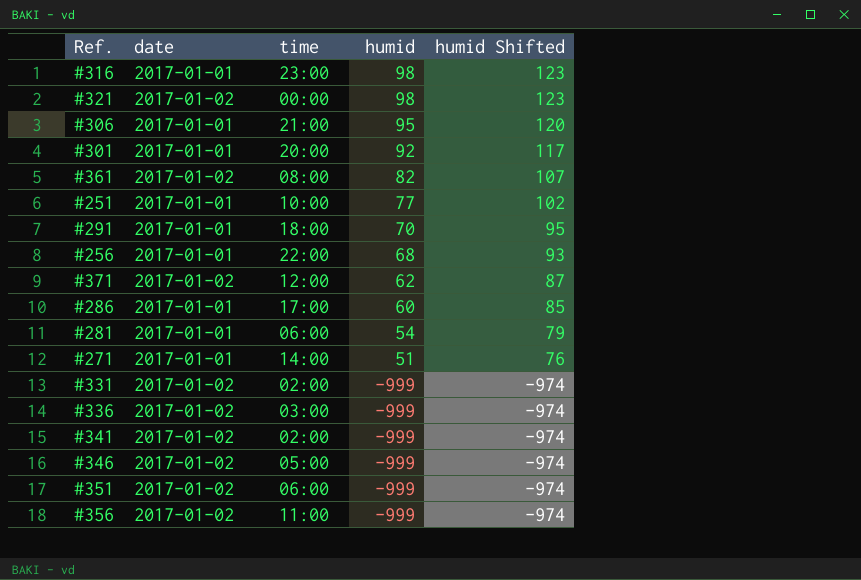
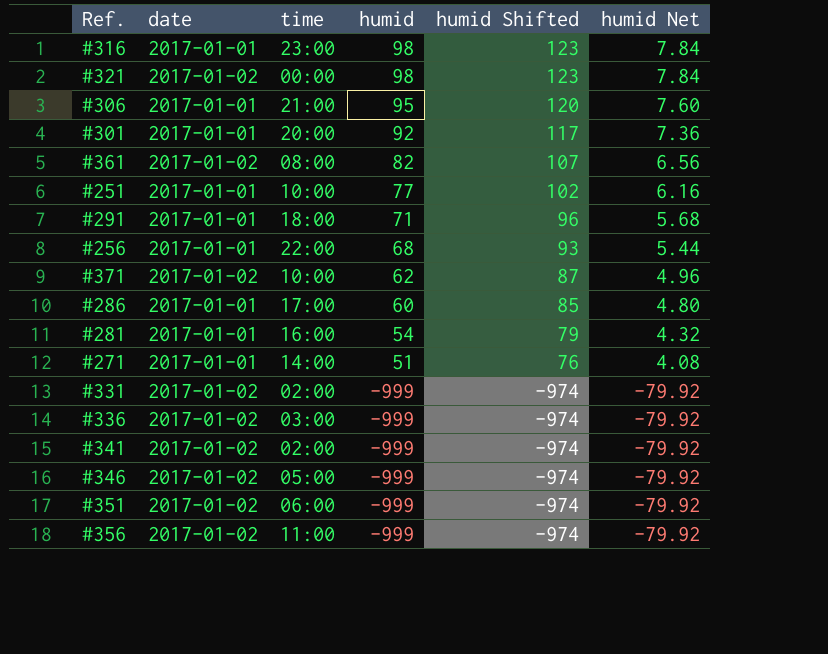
column humid Net | formula: none -> [humid] * 0.08
#291 | humid: 70 -> 71
#291 | humid Shifted: 95 -> 96
#371 | time: 12:00 -> 10:00
#281 | time: 06:00 -> 16:00

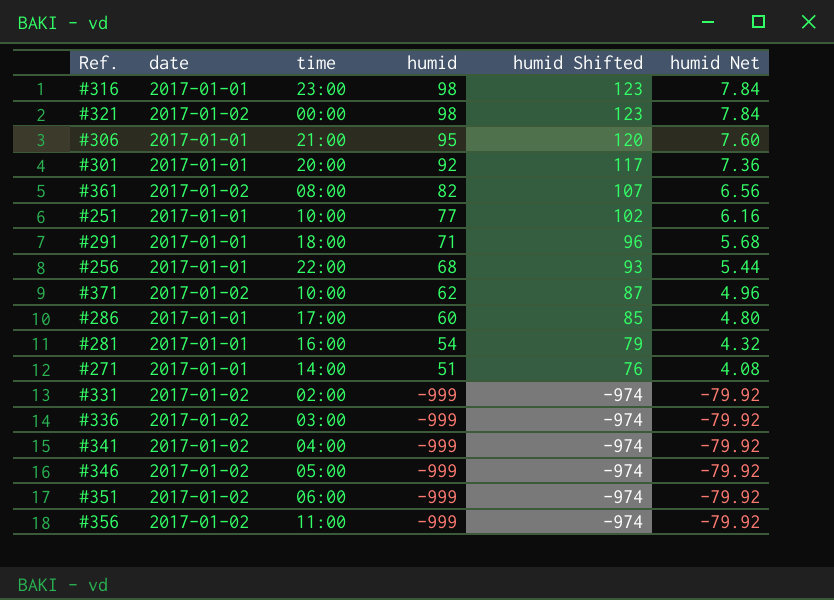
#341 | time: 02:00 -> 04:00

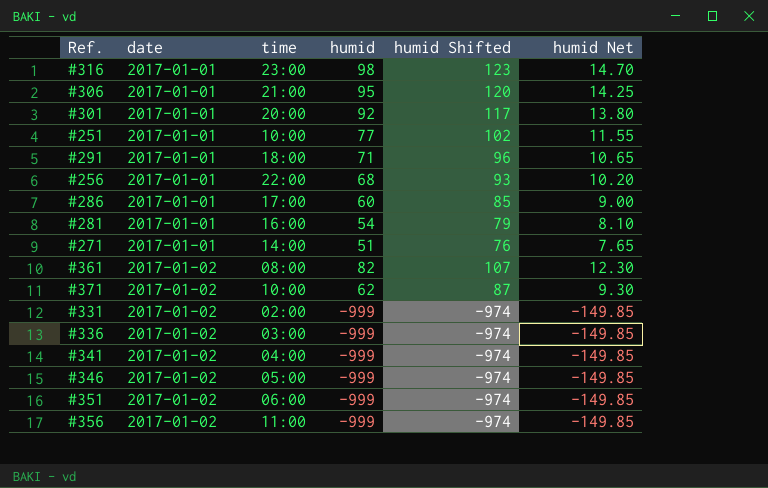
row order: humid descending -> date ascending
column humid Net | formula: [humid] * 0.08 -> [humid] * 0.15
row #321: 2017-01-02 | 00:00 | 98 | 123 | 7.84 -> none

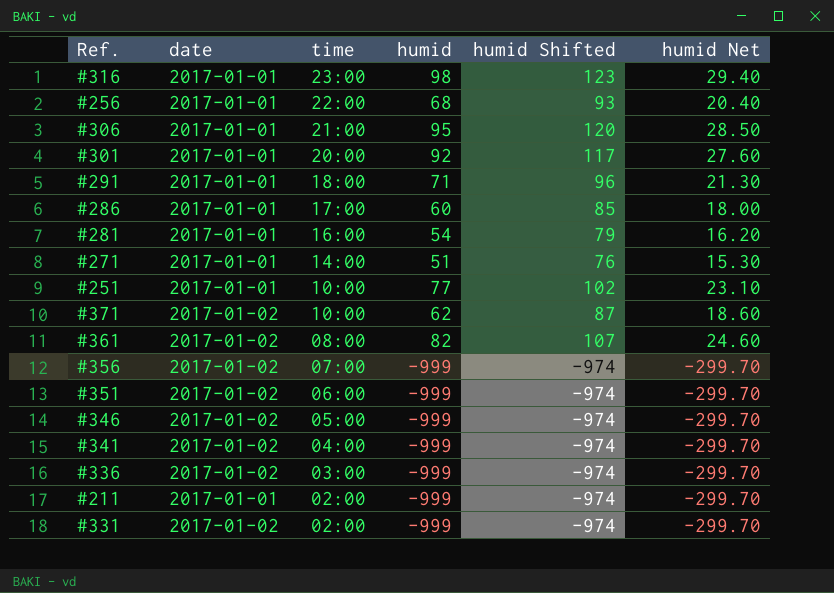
row order: date ascending -> time descending
column humid Net | formula: [humid] * 0.15 -> [humid] * 0.3
#356 | time: 11:00 -> 07:00
row #211: none -> 2017-01-01 | 02:00 | -999 | -974 | -299.70

